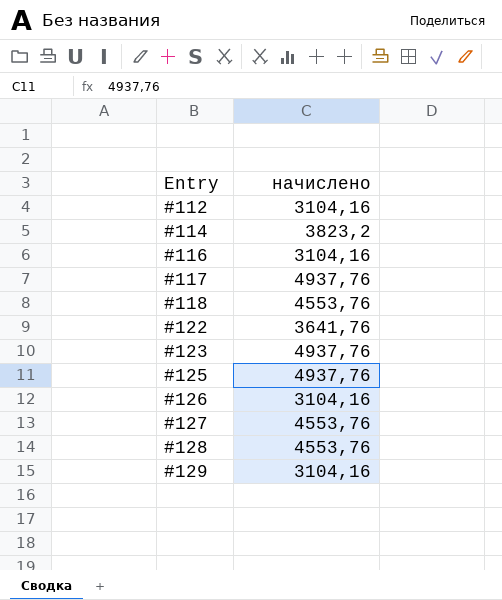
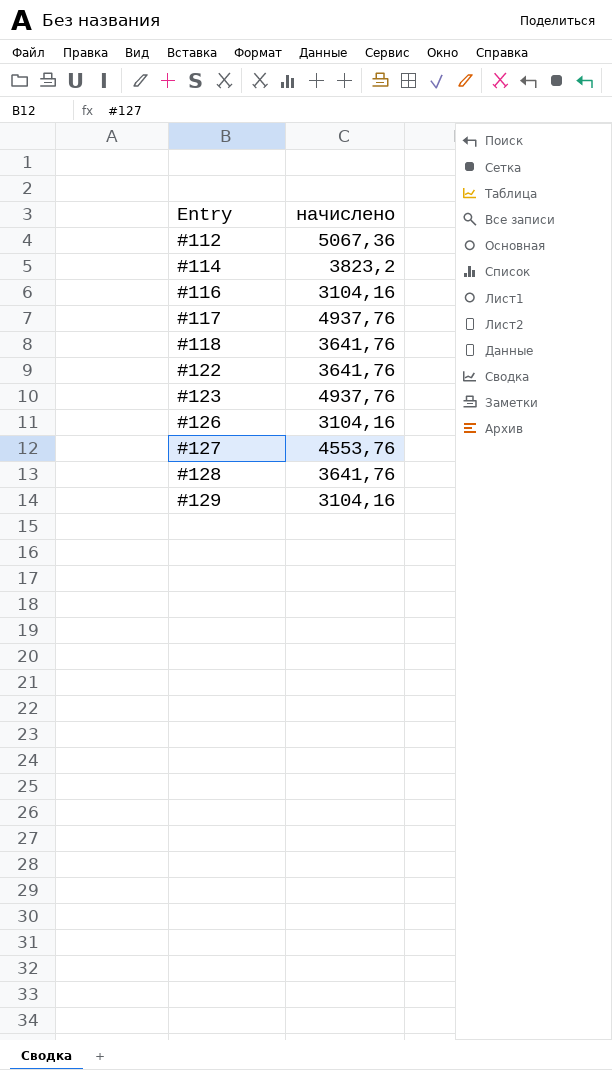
row #125: 4937,76 -> none
#112 | начислено: 3104,16 -> 5067,36
#118 | начислено: 4553,76 -> 3641,76
#128 | начислено: 4553,76 -> 3641,76

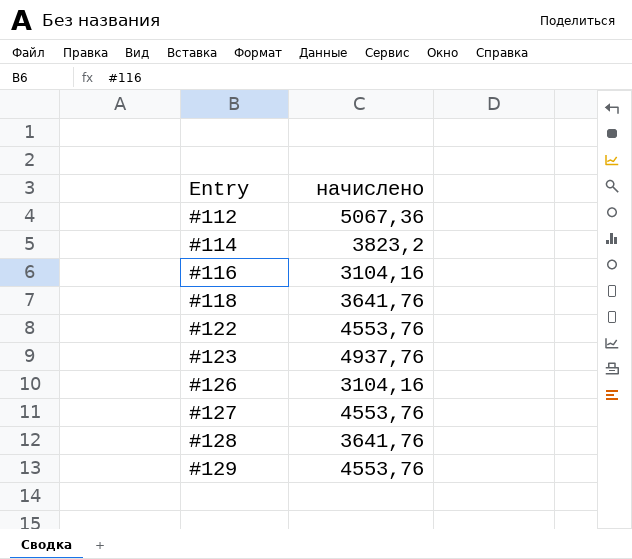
row #117: 4937,76 -> none
#122 | начислено: 3641,76 -> 4553,76
#129 | начислено: 3104,16 -> 4553,76

